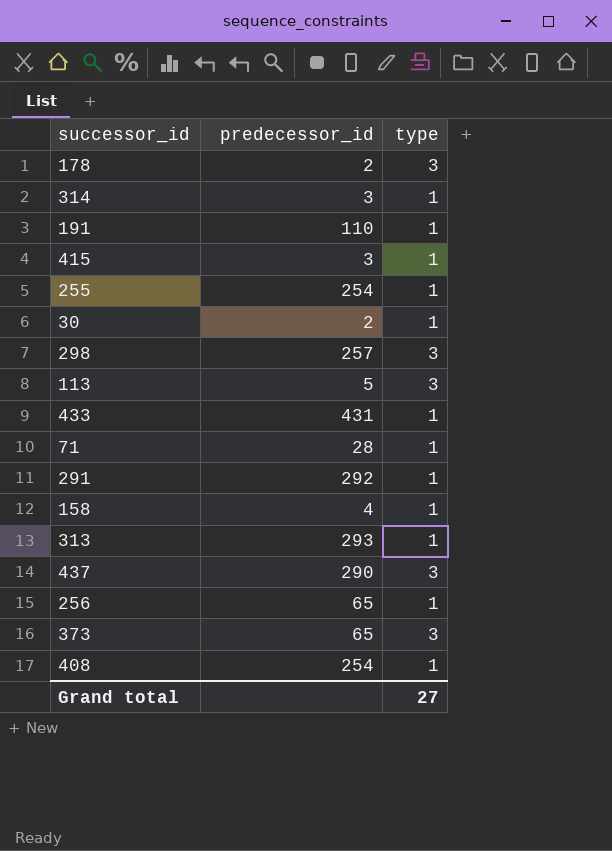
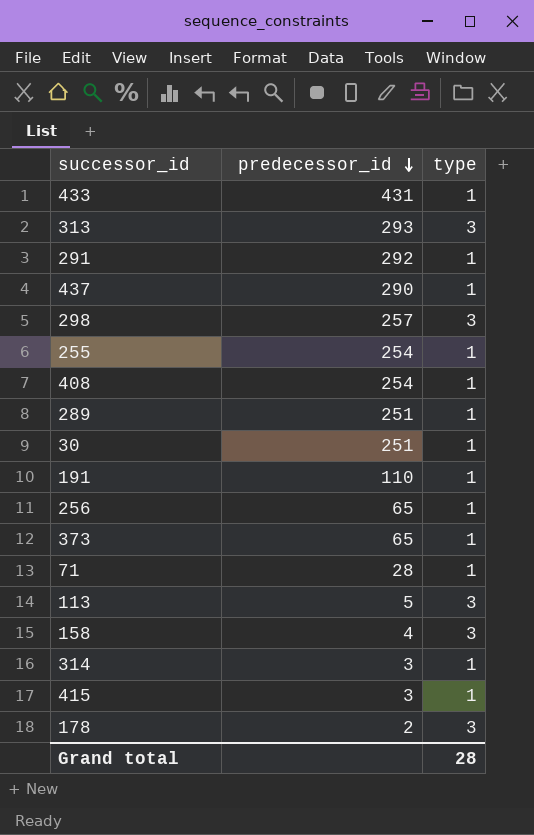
row order: none -> predecessor_id descending
313 | type: 1 -> 3
437 | type: 3 -> 1
row 289: none -> 251 | 1
30 | predecessor_id: 2 -> 251
373 | type: 3 -> 1
158 | type: 1 -> 3
Grand total | type: 27 -> 28

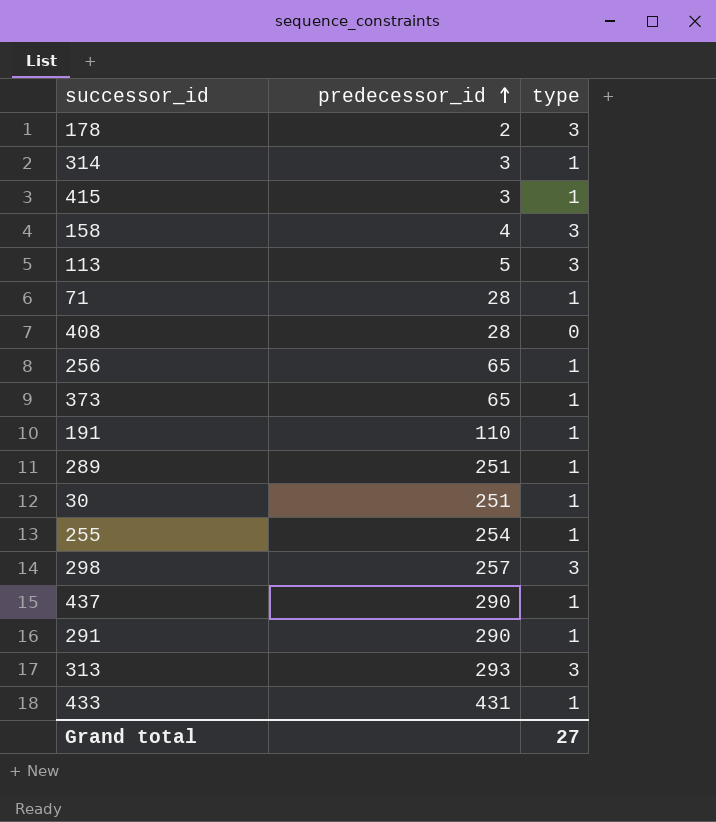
row order: predecessor_id descending -> predecessor_id ascending
408 | predecessor_id: 254 -> 28
408 | type: 1 -> 0
291 | predecessor_id: 292 -> 290
Grand total | type: 28 -> 27

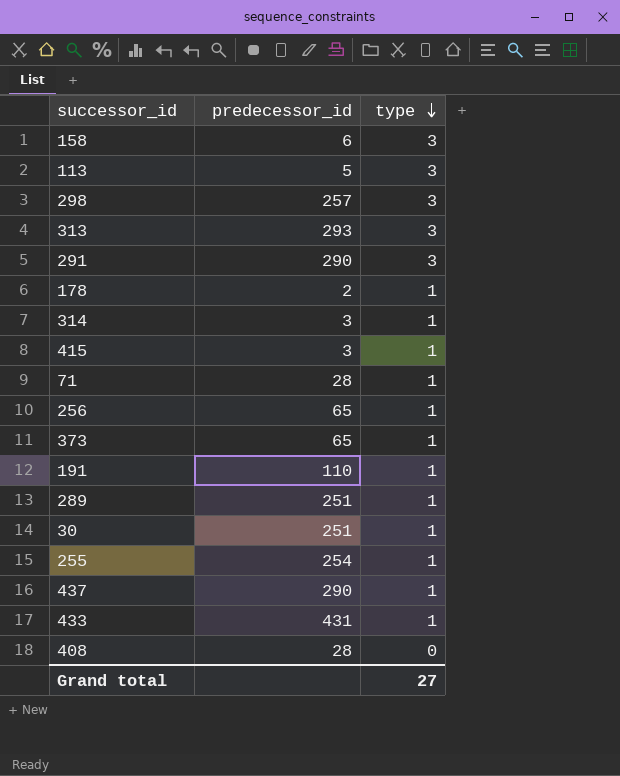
row order: predecessor_id ascending -> type descending
158 | predecessor_id: 4 -> 6
291 | type: 1 -> 3
178 | type: 3 -> 1

